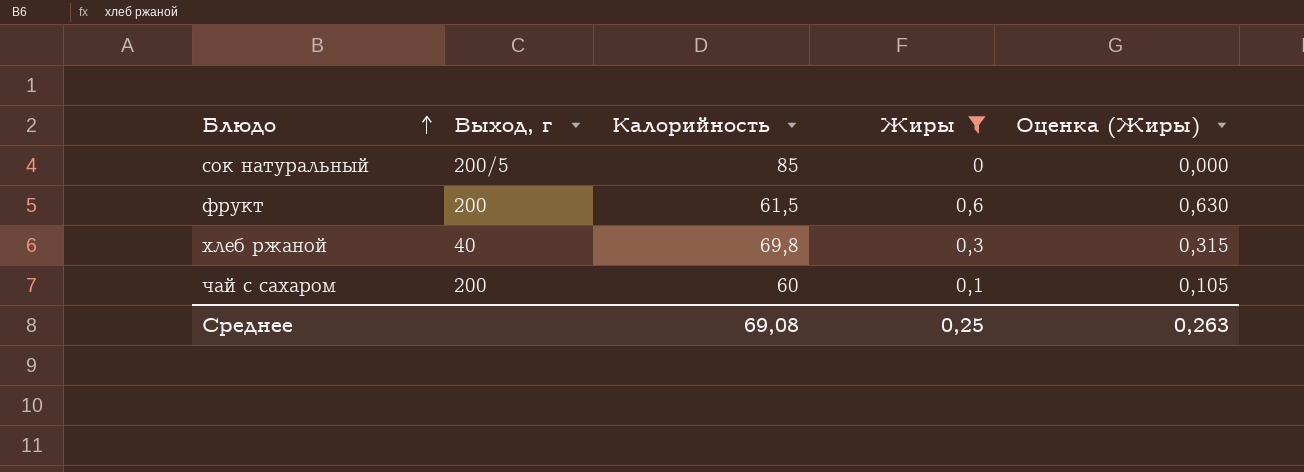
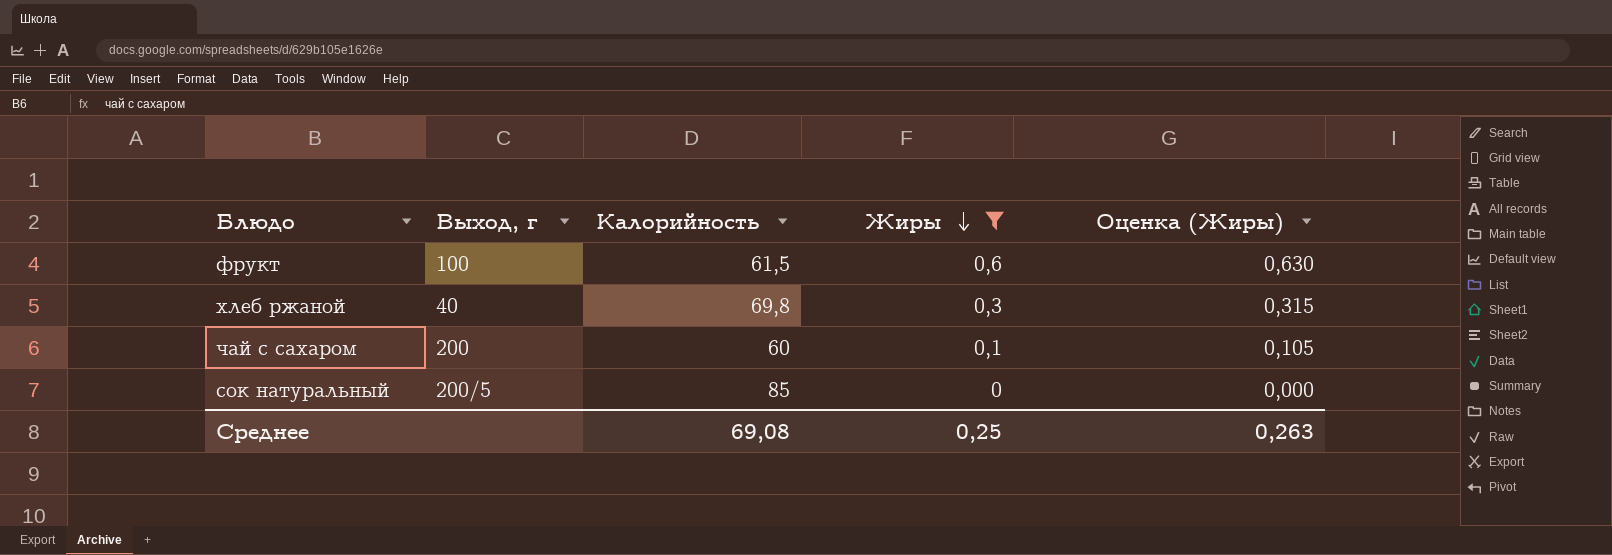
row order: Блюдо ascending -> Жиры descending
фрукт | Выход, г: 200 -> 100

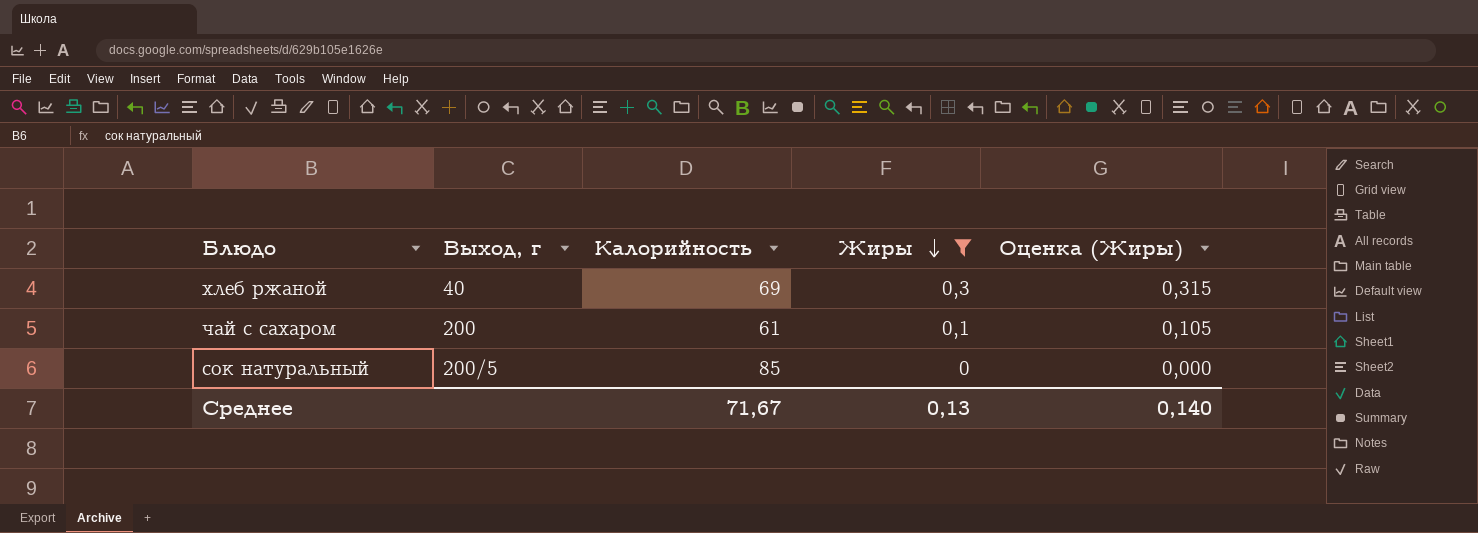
row фрукт: 100 | 61,5 | 0,6 | 0,630 -> none
хлеб ржаной | Калорийность: 69,8 -> 69
чай с сахаром | Калорийность: 60 -> 61
Среднее | Калорийность: 69,08 -> 71,67
Среднее | Жиры: 0,25 -> 0,13
Среднее | Оценка (Жиры): 0,263 -> 0,140

